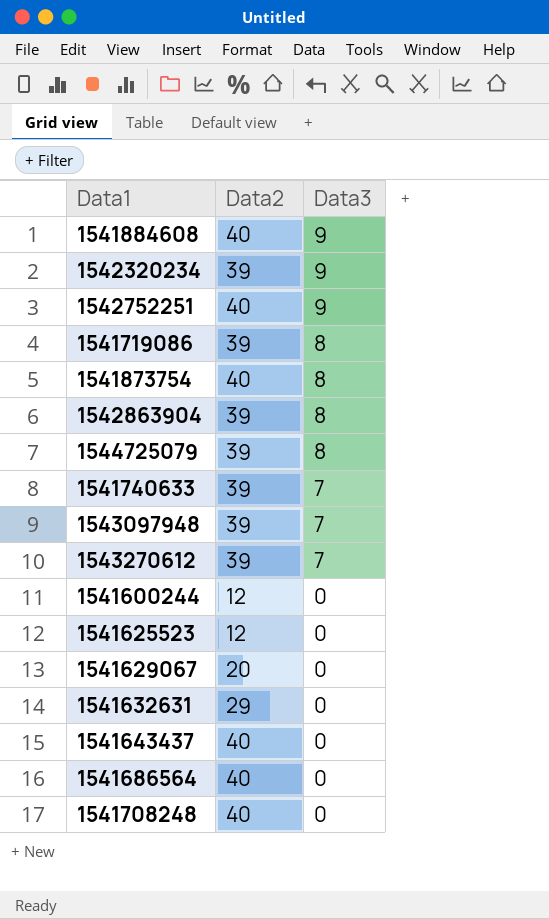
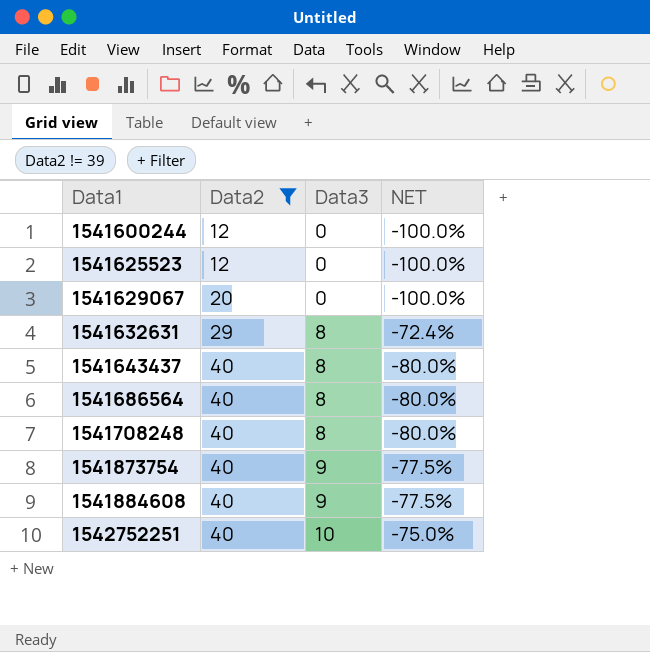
filter: none -> Data2 != 39
row order: Data3 descending -> Data1 ascending
column NET | formula: none -> ([Data3] - [Data2]) / [Data2]
1541632631 | Data3: 0 -> 8
1541643437 | Data3: 0 -> 8
1541686564 | Data3: 0 -> 8
1541708248 | Data3: 0 -> 8
1541873754 | Data3: 8 -> 9
1542752251 | Data3: 9 -> 10

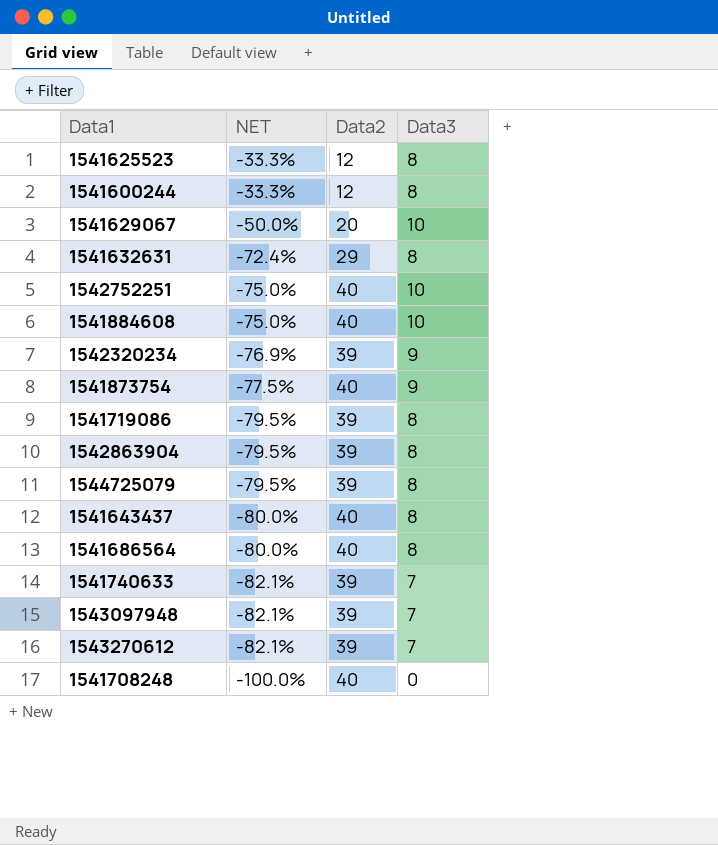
filter: Data2 != 39 -> none
row order: Data1 ascending -> NET descending
column NET | position: 4 -> 2
1541625523 | NET: -100.0% -> -33.3%
1541625523 | Data3: 0 -> 8
1541600244 | NET: -100.0% -> -33.3%
1541600244 | Data3: 0 -> 8
1541629067 | NET: -100.0% -> -50.0%
1541629067 | Data3: 0 -> 10
1541884608 | NET: -77.5% -> -75.0%
1541884608 | Data3: 9 -> 10
1541708248 | NET: -80.0% -> -100.0%
1541708248 | Data3: 8 -> 0

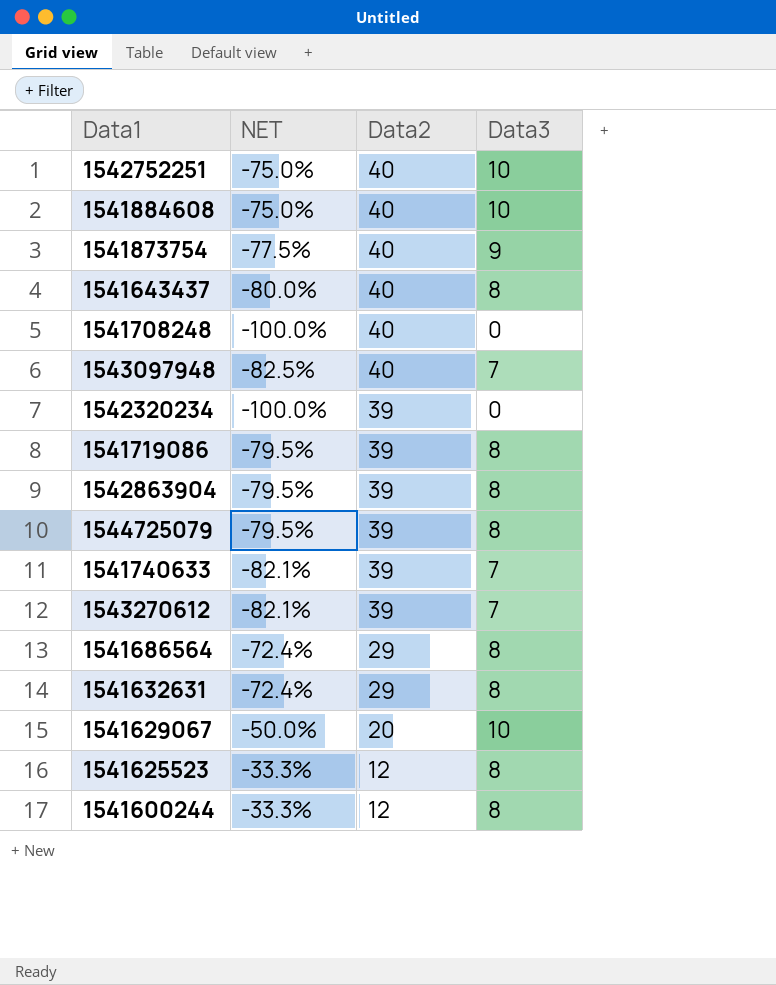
row order: NET descending -> Data2 descending
1543097948 | NET: -82.1% -> -82.5%
1543097948 | Data2: 39 -> 40
1542320234 | NET: -76.9% -> -100.0%
1542320234 | Data3: 9 -> 0
1541686564 | NET: -80.0% -> -72.4%
1541686564 | Data2: 40 -> 29

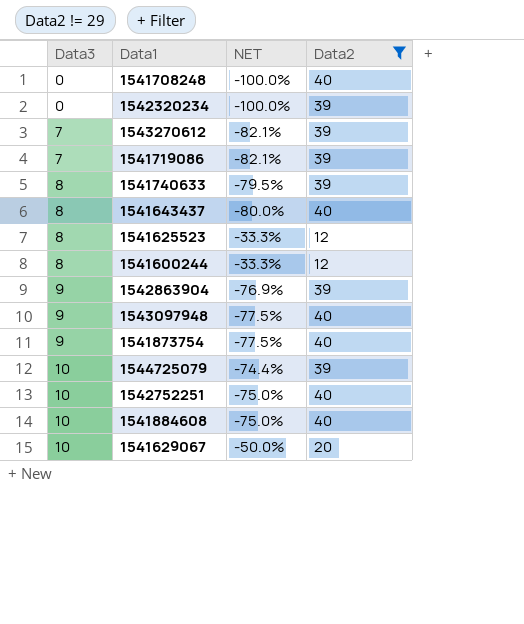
filter: none -> Data2 != 29
row order: Data2 descending -> Data3 ascending
column Data3 | position: 4 -> 1
1541719086 | Data3: 8 -> 7
1541719086 | NET: -79.5% -> -82.1%
1541740633 | Data3: 7 -> 8
1541740633 | NET: -82.1% -> -79.5%
1542863904 | Data3: 8 -> 9
1542863904 | NET: -79.5% -> -76.9%
1543097948 | Data3: 7 -> 9
1543097948 | NET: -82.5% -> -77.5%
1544725079 | Data3: 8 -> 10
1544725079 | NET: -79.5% -> -74.4%

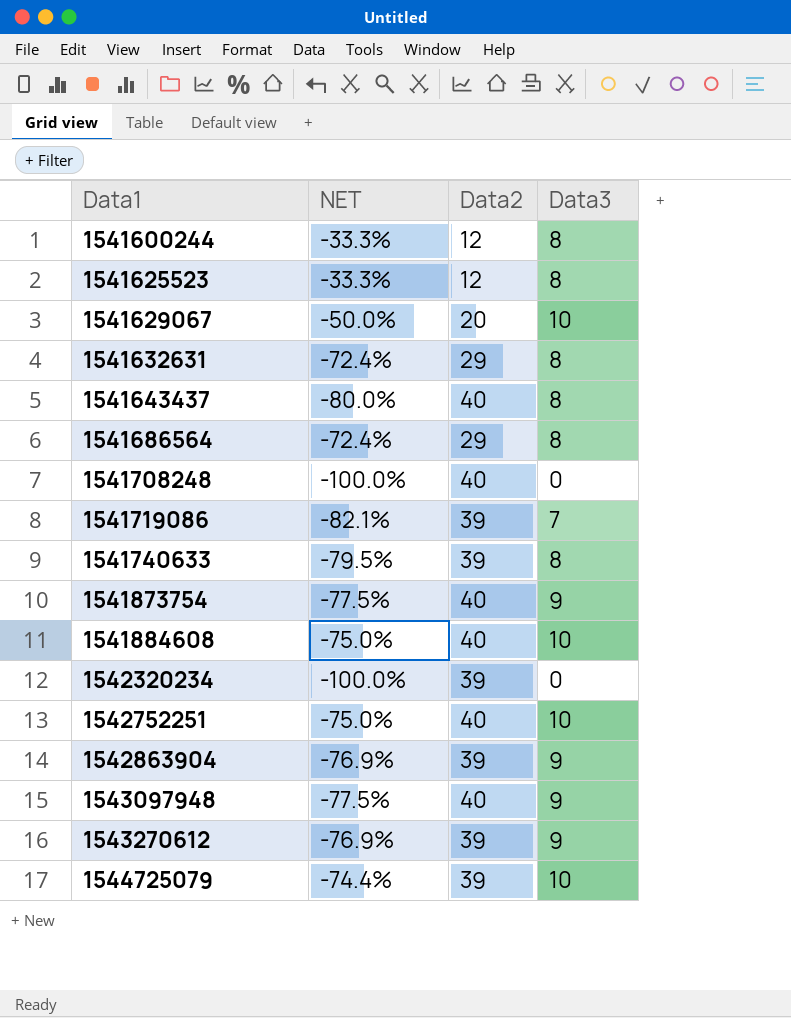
filter: Data2 != 29 -> none
row order: Data3 ascending -> Data1 ascending
column Data3 | position: 1 -> 4
1543270612 | NET: -82.1% -> -76.9%
1543270612 | Data3: 7 -> 9

